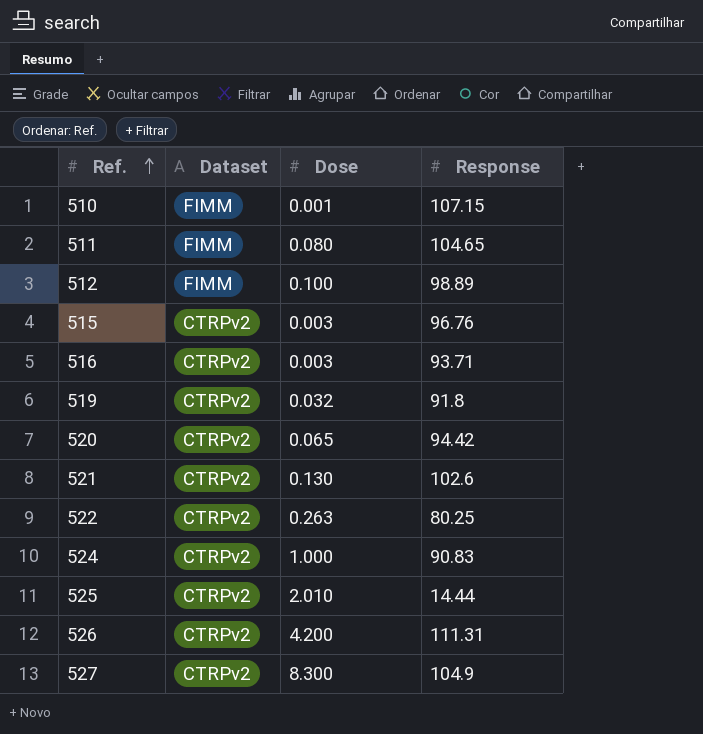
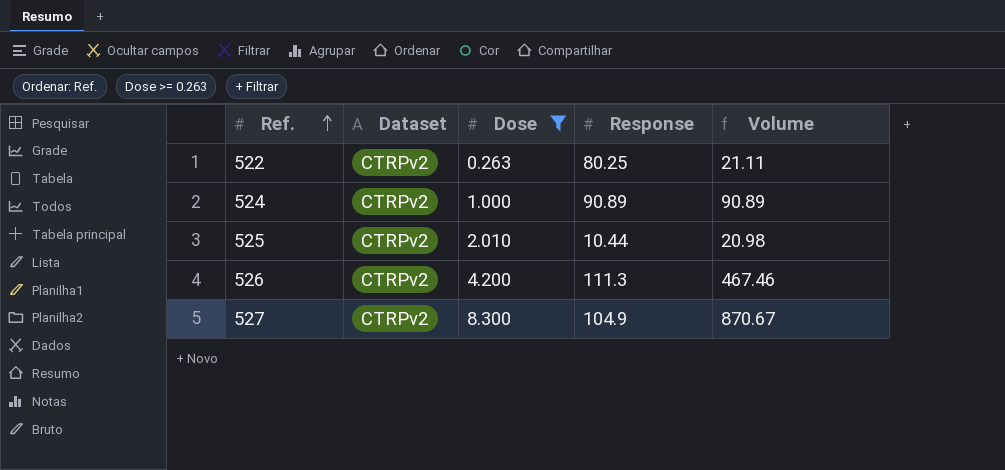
filter: none -> Dose >= 0.263
column Volume | formula: none -> [Dose] * [Response]
524 | Response: 90.83 -> 90.89
525 | Response: 14.44 -> 10.44
526 | Response: 111.31 -> 111.3

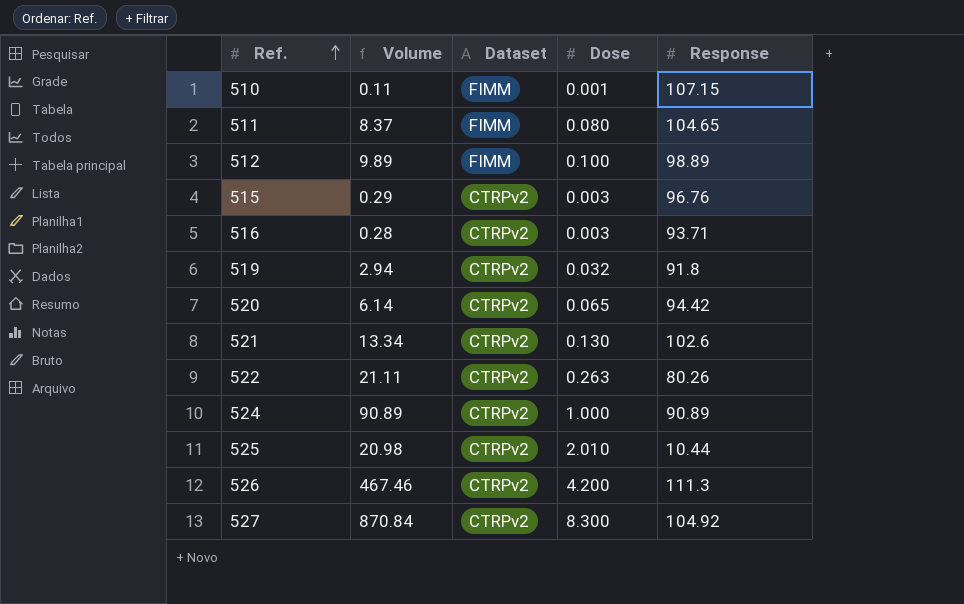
filter: Dose >= 0.263 -> none
column Volume | position: 5 -> 2
522 | Response: 80.25 -> 80.26
527 | Volume: 870.67 -> 870.84
527 | Response: 104.9 -> 104.92

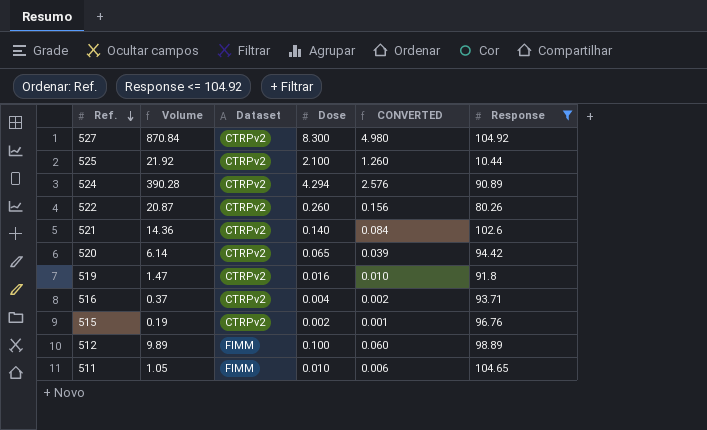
filter: none -> Response <= 104.92
row order: Ref. ascending -> Ref. descending
column CONVERTED | formula: none -> [Dose] * 0.6
525 | Volume: 20.98 -> 21.92
525 | Dose: 2.010 -> 2.100
524 | Volume: 90.89 -> 390.28
524 | Dose: 1.000 -> 4.294
522 | Volume: 21.11 -> 20.87
522 | Dose: 0.263 -> 0.260
521 | Volume: 13.34 -> 14.36
521 | Dose: 0.130 -> 0.140
519 | Volume: 2.94 -> 1.47
519 | Dose: 0.032 -> 0.016
516 | Volume: 0.28 -> 0.37
516 | Dose: 0.003 -> 0.004
515 | Volume: 0.29 -> 0.19
515 | Dose: 0.003 -> 0.002
511 | Volume: 8.37 -> 1.05
511 | Dose: 0.080 -> 0.010

